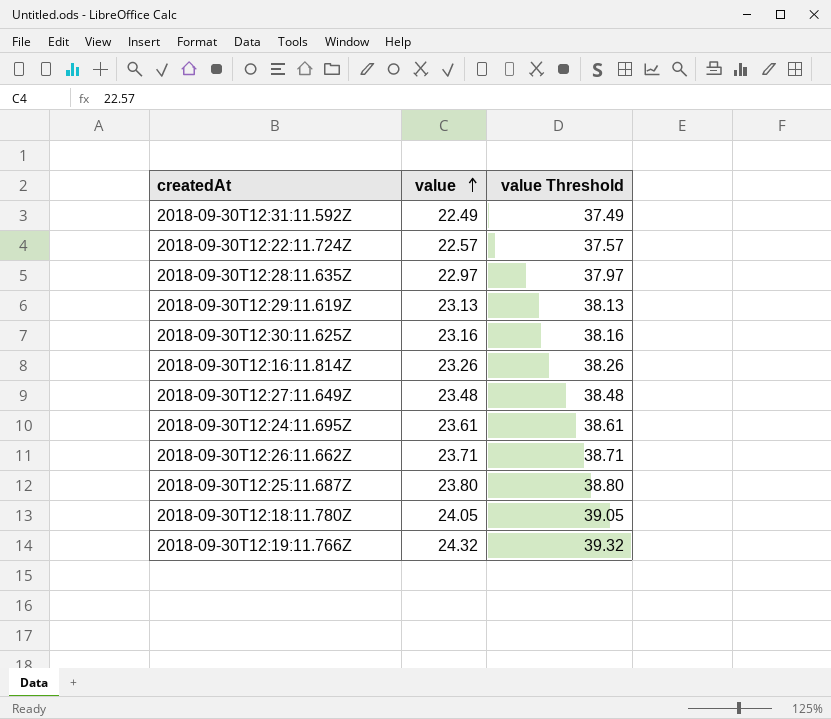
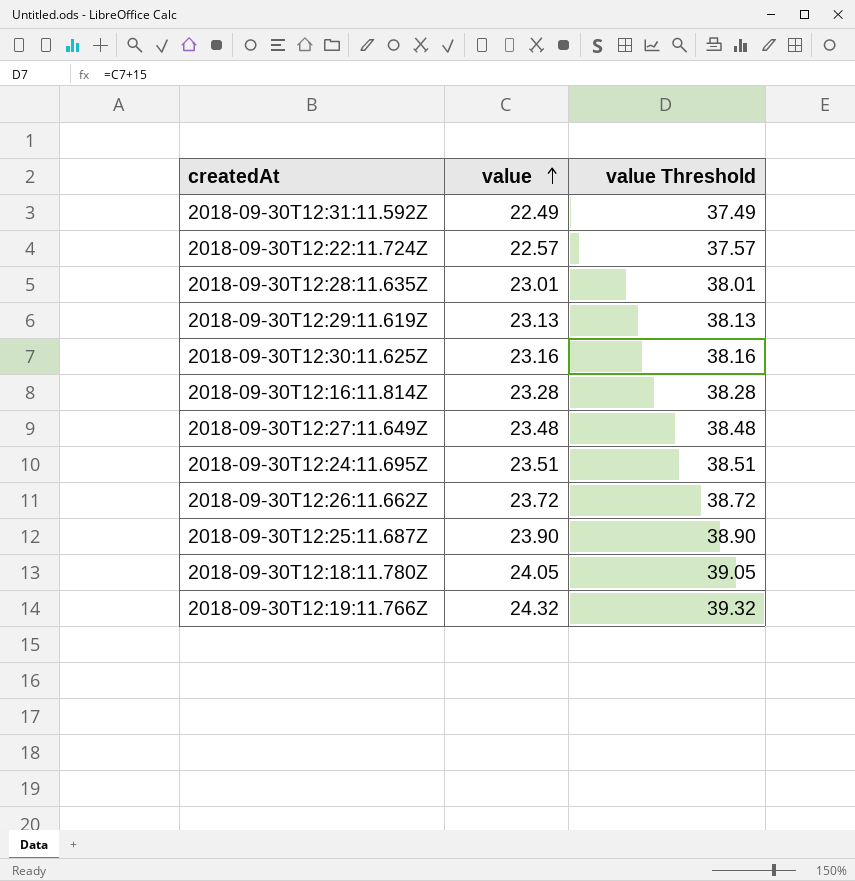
2018-09-30T12:28:11.635Z | value: 22.97 -> 23.01
2018-09-30T12:28:11.635Z | value Threshold: 37.97 -> 38.01
2018-09-30T12:16:11.814Z | value: 23.26 -> 23.28
2018-09-30T12:16:11.814Z | value Threshold: 38.26 -> 38.28
2018-09-30T12:24:11.695Z | value: 23.61 -> 23.51
2018-09-30T12:24:11.695Z | value Threshold: 38.61 -> 38.51
2018-09-30T12:26:11.662Z | value: 23.71 -> 23.72
2018-09-30T12:26:11.662Z | value Threshold: 38.71 -> 38.72
2018-09-30T12:25:11.687Z | value: 23.80 -> 23.90
2018-09-30T12:25:11.687Z | value Threshold: 38.80 -> 38.90

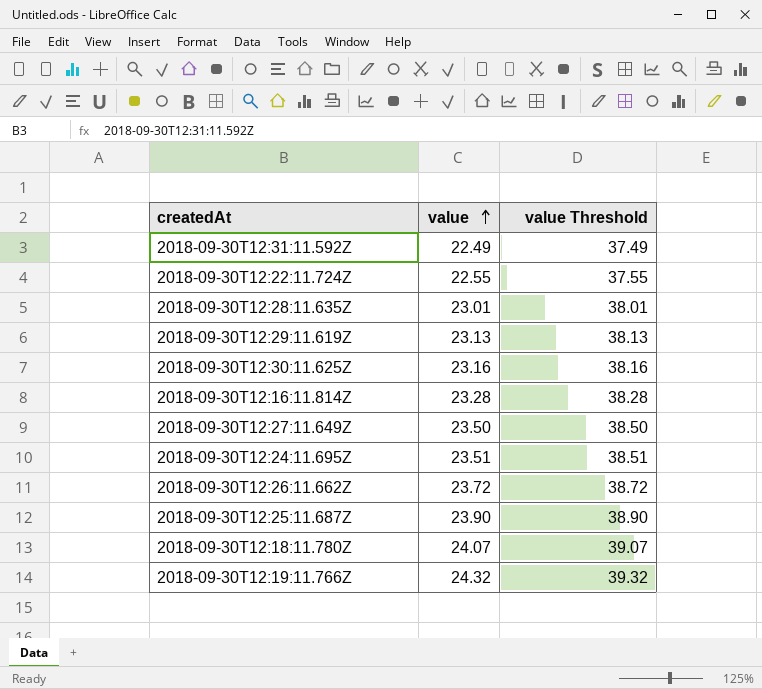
2018-09-30T12:22:11.724Z | value: 22.57 -> 22.55
2018-09-30T12:22:11.724Z | value Threshold: 37.57 -> 37.55
2018-09-30T12:27:11.649Z | value: 23.48 -> 23.50
2018-09-30T12:27:11.649Z | value Threshold: 38.48 -> 38.50
2018-09-30T12:18:11.780Z | value: 24.05 -> 24.07
2018-09-30T12:18:11.780Z | value Threshold: 39.05 -> 39.07

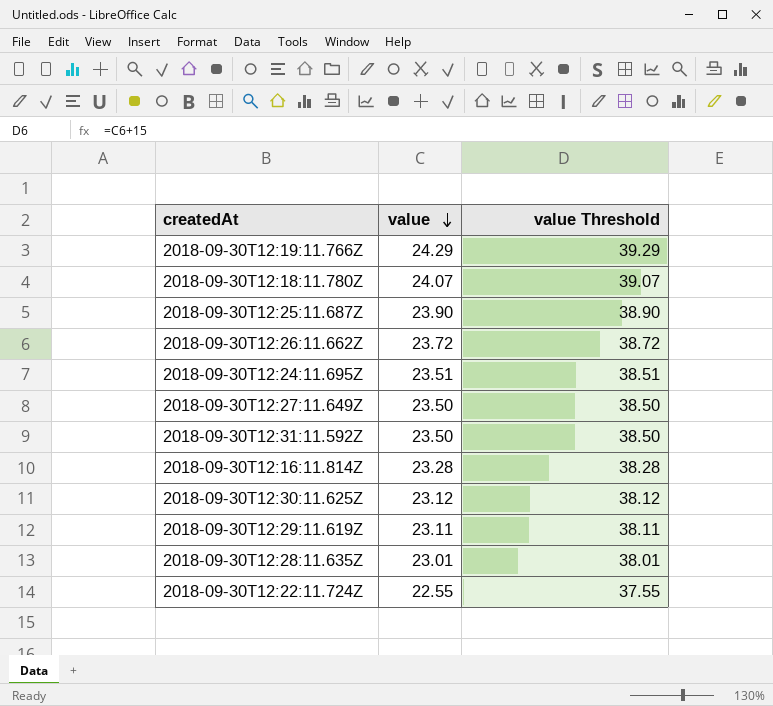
row order: value ascending -> value descending
2018-09-30T12:19:11.766Z | value: 24.32 -> 24.29
2018-09-30T12:19:11.766Z | value Threshold: 39.32 -> 39.29
2018-09-30T12:31:11.592Z | value: 22.49 -> 23.50
2018-09-30T12:31:11.592Z | value Threshold: 37.49 -> 38.50
2018-09-30T12:30:11.625Z | value: 23.16 -> 23.12
2018-09-30T12:30:11.625Z | value Threshold: 38.16 -> 38.12
2018-09-30T12:29:11.619Z | value: 23.13 -> 23.11
2018-09-30T12:29:11.619Z | value Threshold: 38.13 -> 38.11

